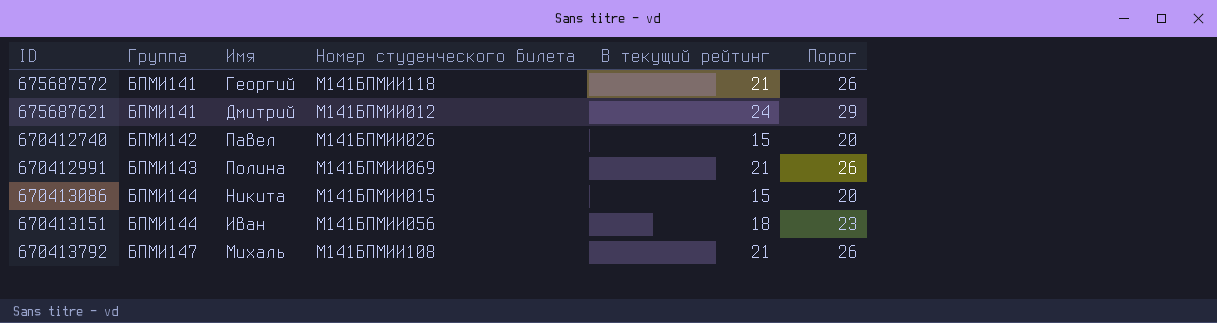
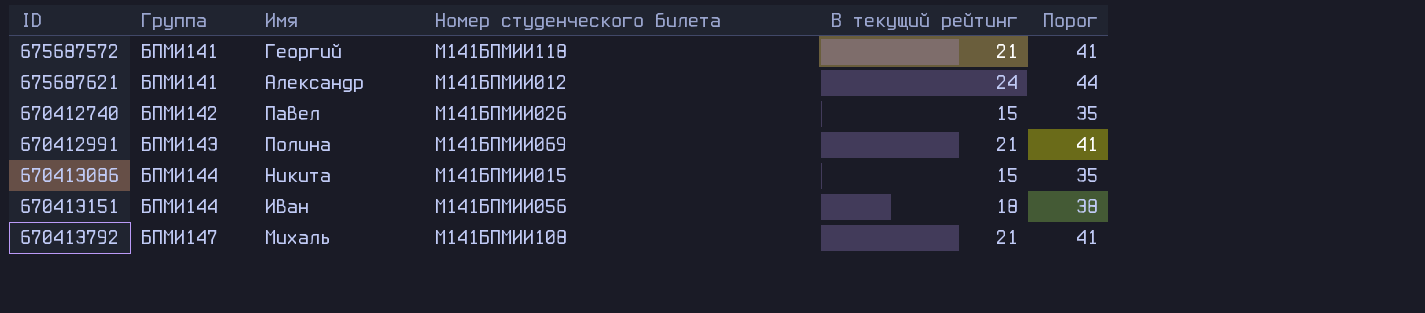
column Порог | formula: [В текущий рейтинг] + 5 -> [В текущий рейтинг] + 20
675687621 | Имя: Дмитрий -> Александр

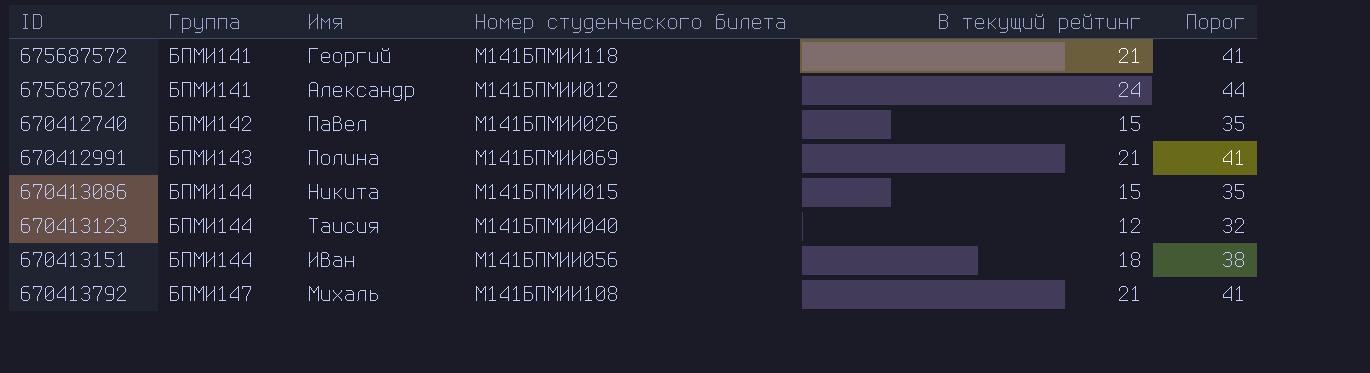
row 670413123: none -> БПМИ144 | Таисия | М141БПМИИ040 | 12 | 32

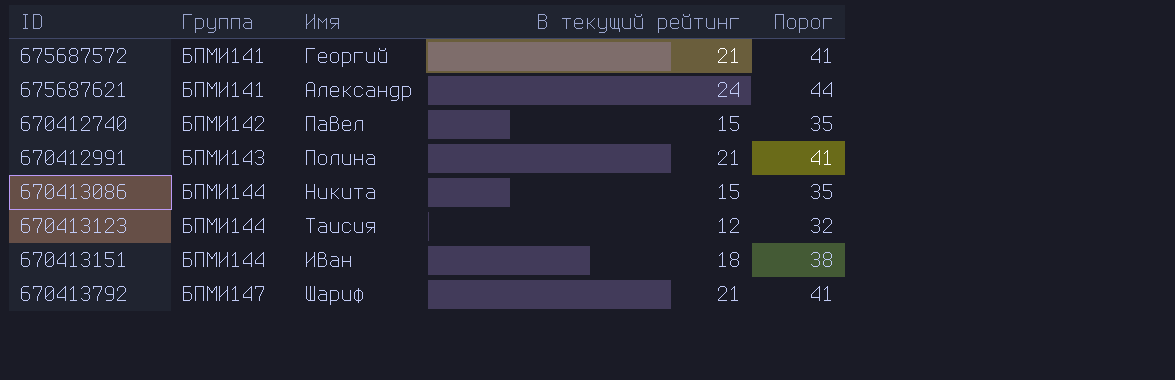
column Номер студенческого билета | position: 4 -> none
670413792 | Имя: Михаль -> Шариф

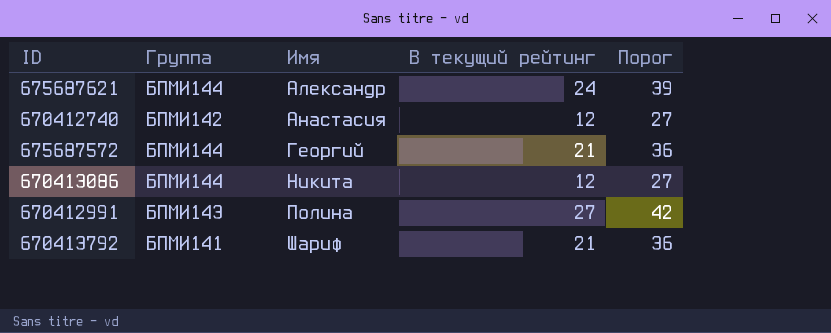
row order: Группа ascending -> Имя ascending
column Порог | formula: [В текущий рейтинг] + 20 -> [В текущий рейтинг] + 15
row 670413123: БПМИ144 | Таисия | 12 | 32 -> none
row 670413151: БПМИ144 | Иван | 18 | 38 -> none
675687621 | Группа: БПМИ141 -> БПМИ144
670412740 | Имя: Павел -> Анастасия
670412740 | В текущий рейтинг: 15 -> 12
675687572 | Группа: БПМИ141 -> БПМИ144
670413086 | В текущий рейтинг: 15 -> 12
670412991 | В текущий рейтинг: 21 -> 27
670413792 | Группа: БПМИ147 -> БПМИ141

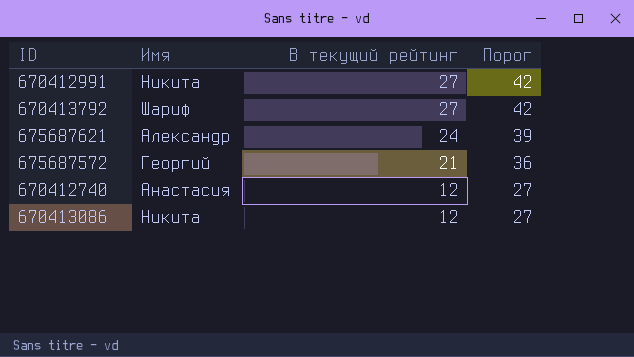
row order: Имя ascending -> В текущий рейтинг descending
column Группа | position: 2 -> none
670412991 | Имя: Полина -> Никита
670413792 | В текущий рейтинг: 21 -> 27
670413792 | Порог: 36 -> 42

